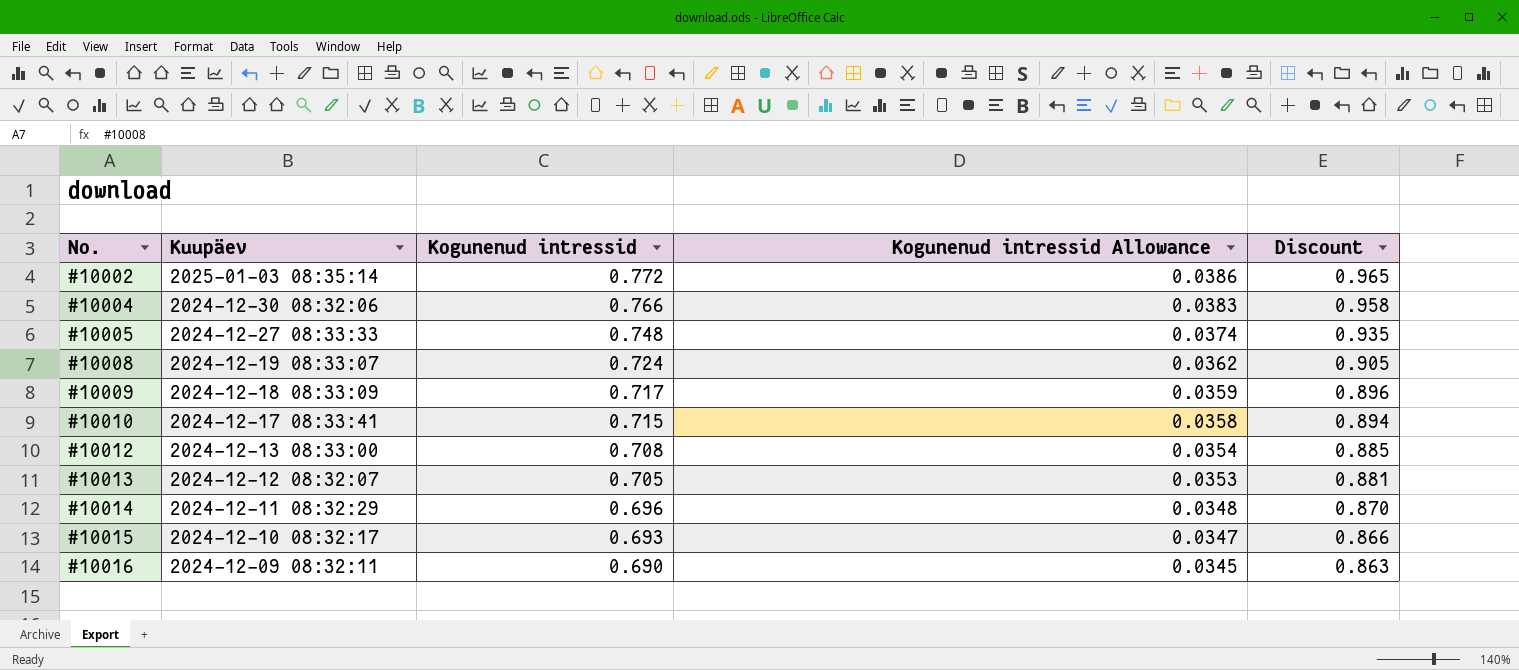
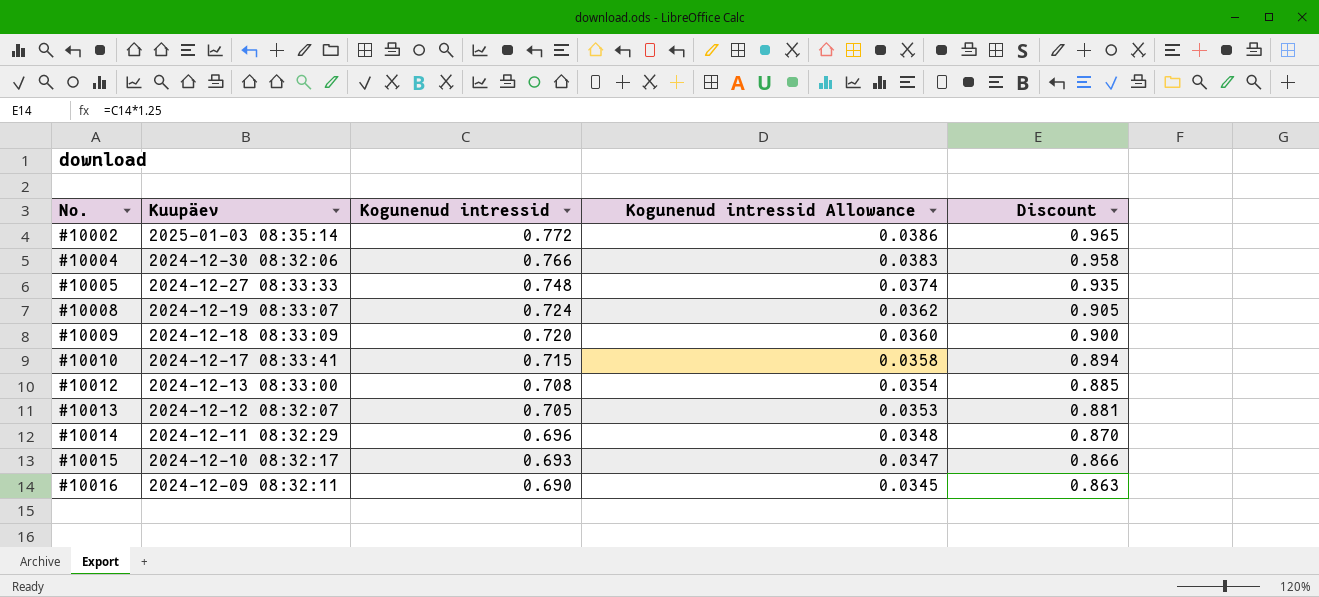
#10009 | Kogunenud intressid: 0.717 -> 0.720
#10009 | Kogunenud intressid Allowance: 0.0359 -> 0.0360
#10009 | Discount: 0.896 -> 0.900

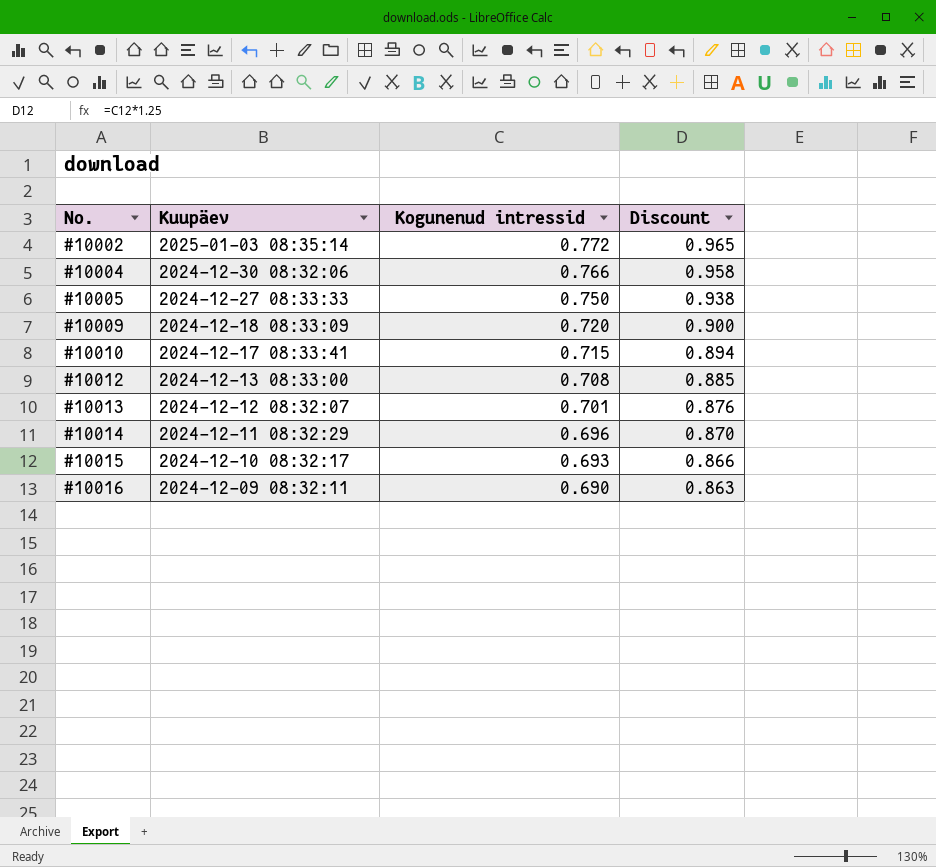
column Kogunenud intressid Allowance | formula: [Kogunenud intressid] * 0.05 -> none
row #10008: 2024-12-19 08:33:07 | 0.724 | 0.0362 | 0.905 -> none
#10005 | Kogunenud intressid: 0.748 -> 0.750
#10005 | Discount: 0.935 -> 0.938
#10013 | Kogunenud intressid: 0.705 -> 0.701
#10013 | Discount: 0.881 -> 0.876

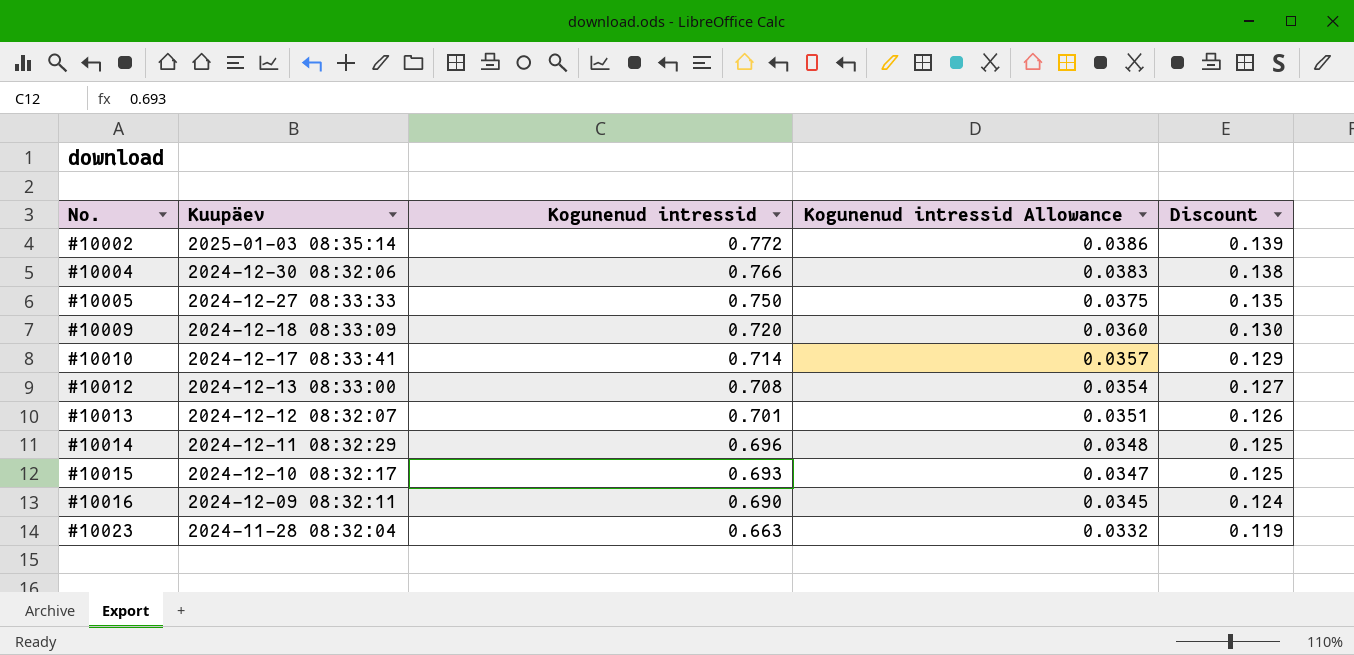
column Kogunenud intressid Allowance | formula: none -> [Kogunenud intressid] * 0.05
column Discount | formula: [Kogunenud intressid] * 1.25 -> [Kogunenud intressid] * 0.18
#10010 | Kogunenud intressid: 0.715 -> 0.714
row #10023: none -> 2024-11-28 08:32:04 | 0.663 | 0.0332 | 0.119

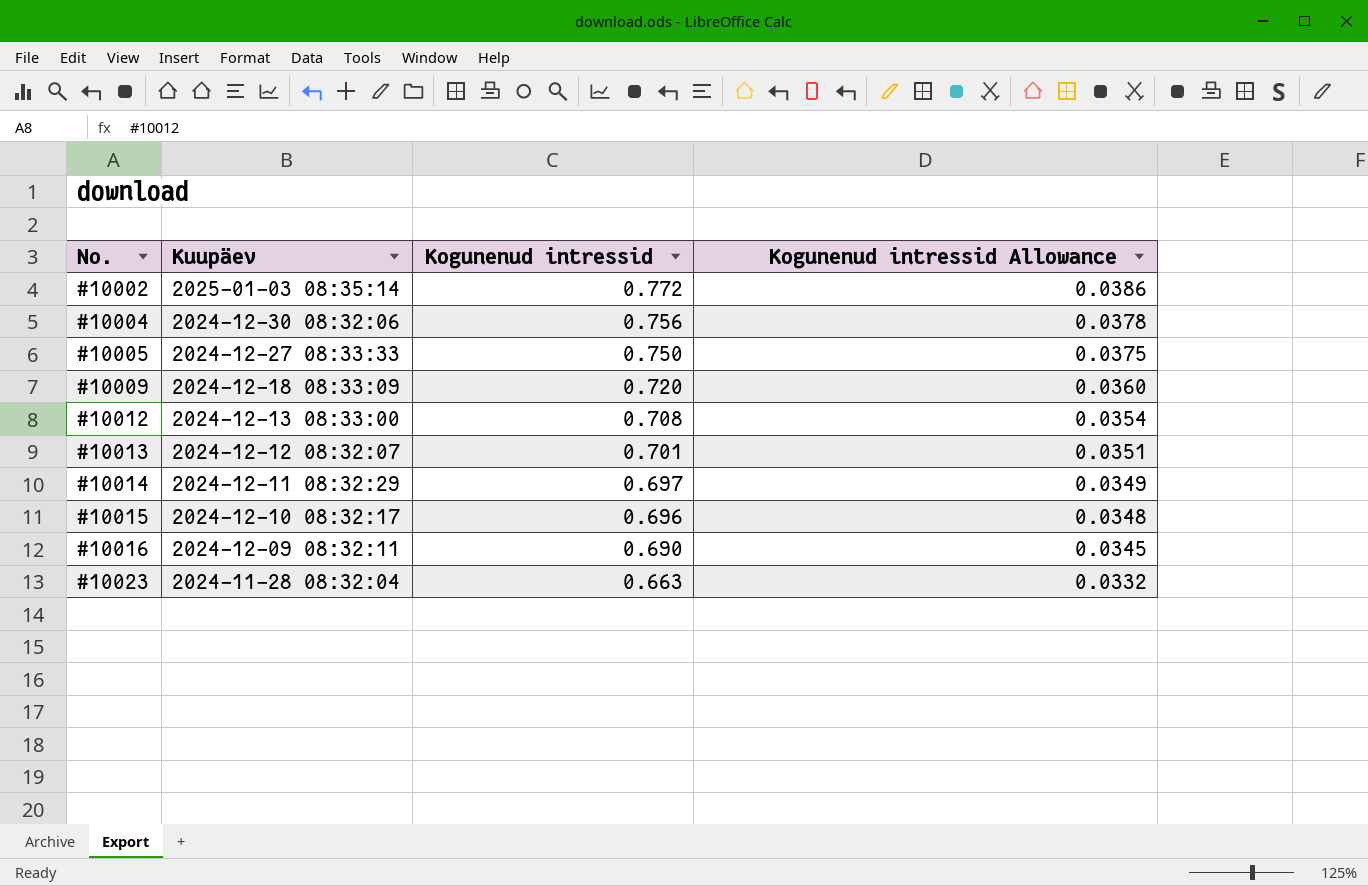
column Discount | formula: [Kogunenud intressid] * 0.18 -> none
row #10010: 2024-12-17 08:33:41 | 0.714 | 0.0357 | 0.129 -> none
#10004 | Kogunenud intressid: 0.766 -> 0.756
#10004 | Kogunenud intressid Allowance: 0.0383 -> 0.0378
#10014 | Kogunenud intressid: 0.696 -> 0.697
#10014 | Kogunenud intressid Allowance: 0.0348 -> 0.0349
#10015 | Kogunenud intressid: 0.693 -> 0.696
#10015 | Kogunenud intressid Allowance: 0.0347 -> 0.0348

